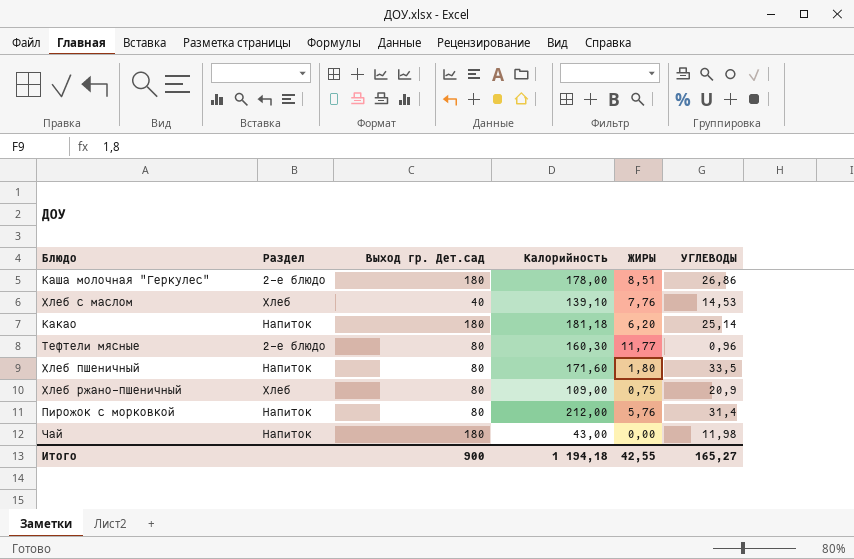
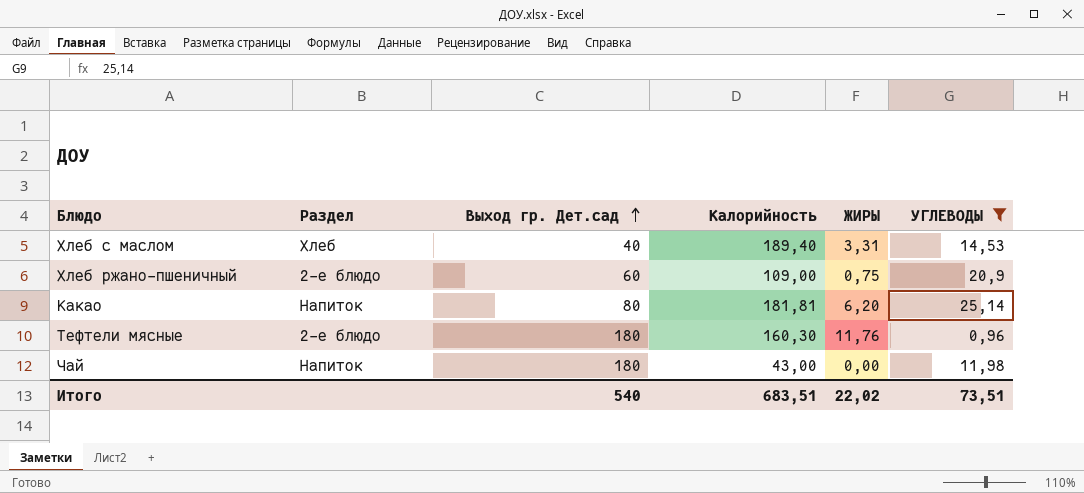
filter: none -> УГЛЕВОДЫ <= 25,14
row order: none -> Выход гр. Дет.сад ascending
Хлеб с маслом | Калорийность: 139,10 -> 189,40
Хлеб с маслом | ЖИРЫ: 7,76 -> 3,31
Хлеб ржано-пшеничный | Раздел: Хлеб -> 2-е блюдо
Хлеб ржано-пшеничный | Выход гр. Дет.сад: 80 -> 60
Какао | Выход гр. Дет.сад: 180 -> 80
Какао | Калорийность: 181,18 -> 181,81
Тефтели мясные | Выход гр. Дет.сад: 80 -> 180
Тефтели мясные | ЖИРЫ: 11,77 -> 11,76
Итого | Выход гр. Дет.сад: 900 -> 540
Итого | Калорийность: 1 194,18 -> 683,51
Итого | ЖИРЫ: 42,55 -> 22,02
Итого | УГЛЕВОДЫ: 165,27 -> 73,51

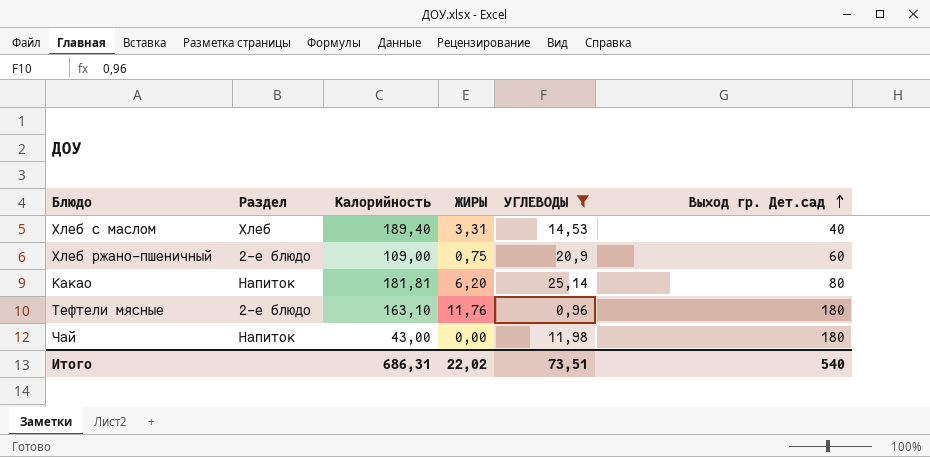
column Выход гр. Дет.сад | position: 3 -> 6
Тефтели мясные | Калорийность: 160,30 -> 163,10
Итого | Калорийность: 683,51 -> 686,31

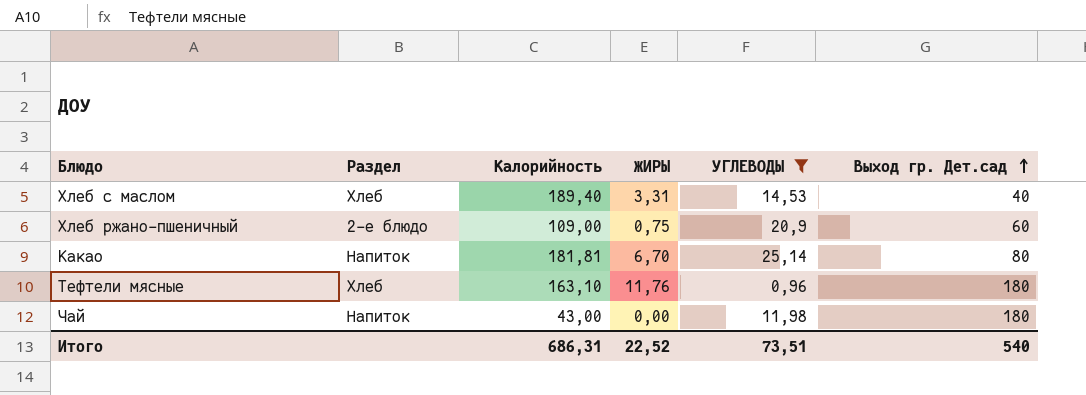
Какао | ЖИРЫ: 6,20 -> 6,70
Тефтели мясные | Раздел: 2-е блюдо -> Хлеб
Итого | ЖИРЫ: 22,02 -> 22,52

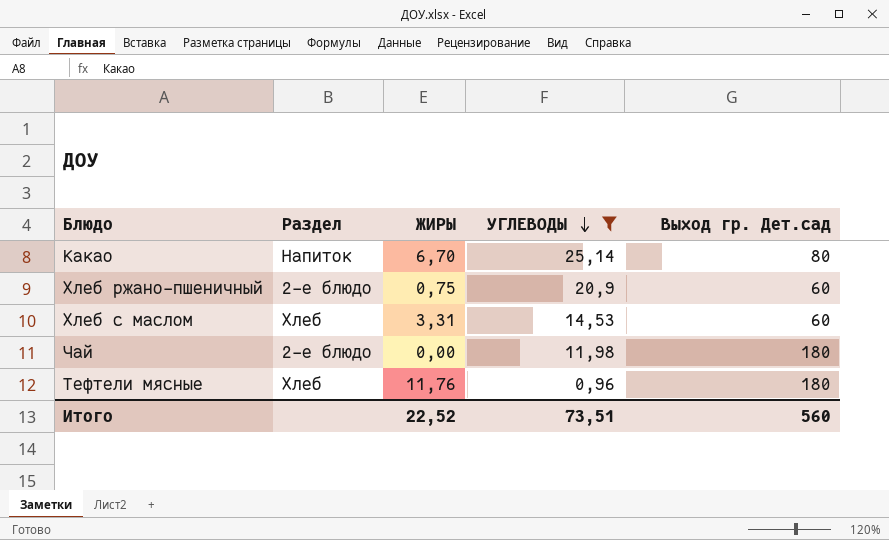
row order: Выход гр. Дет.сад ascending -> УГЛЕВОДЫ descending
column Калорийность | position: 3 -> none
Хлеб с маслом | Выход гр. Дет.сад: 40 -> 60
Чай | Раздел: Напиток -> 2-е блюдо
Итого | Выход гр. Дет.сад: 540 -> 560

